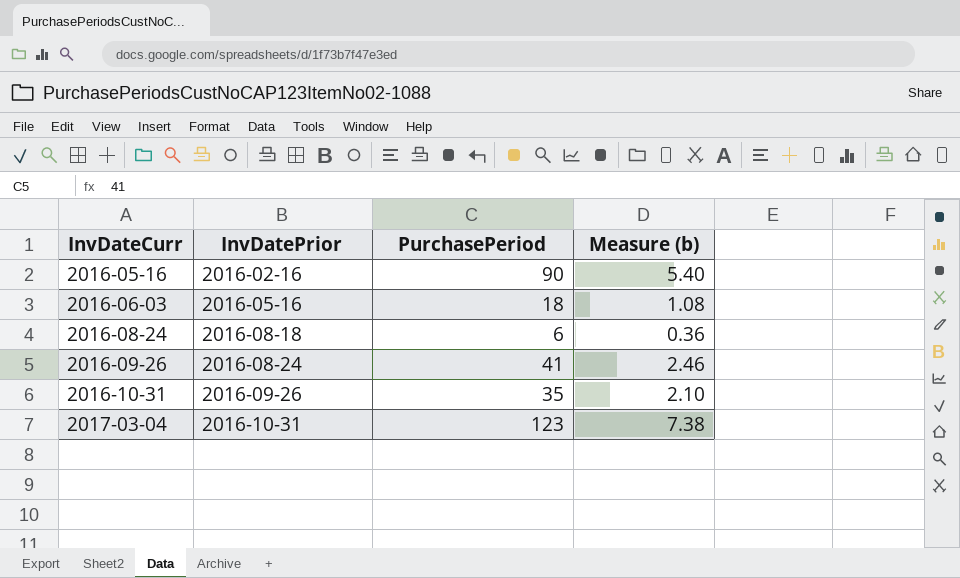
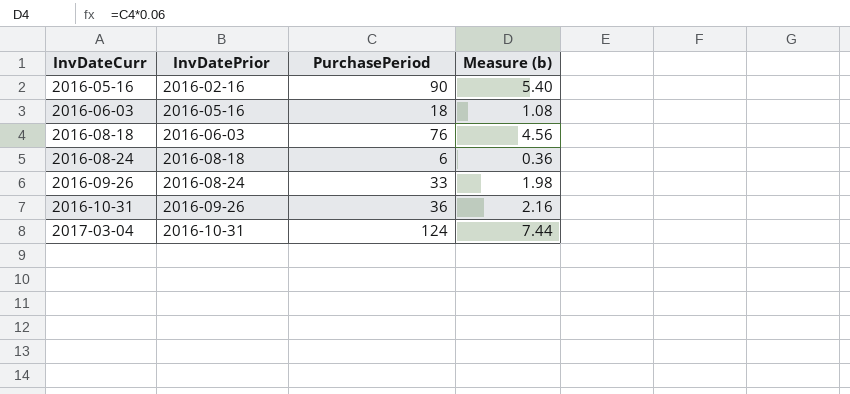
row 2016-08-18: none -> 2016-06-03 | 76 | 4.56
2016-09-26 | PurchasePeriod: 41 -> 33
2016-09-26 | Measure (b): 2.46 -> 1.98
2016-10-31 | PurchasePeriod: 35 -> 36
2016-10-31 | Measure (b): 2.10 -> 2.16
2017-03-04 | PurchasePeriod: 123 -> 124
2017-03-04 | Measure (b): 7.38 -> 7.44

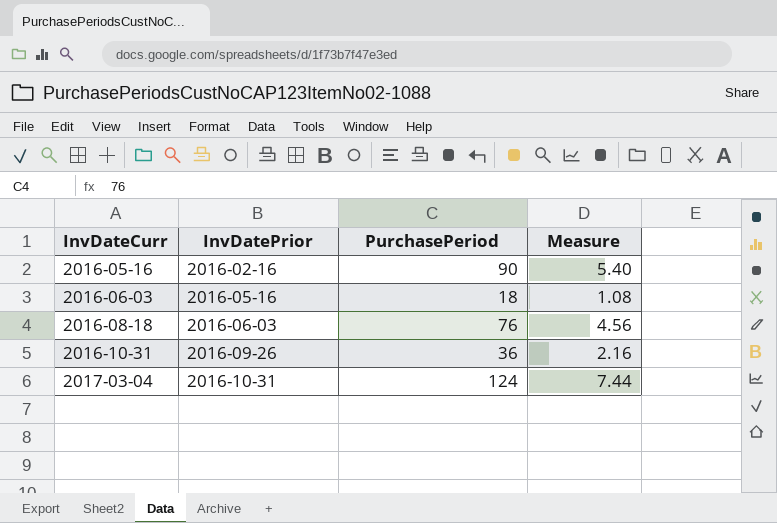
column name: Measure (b) -> Measure
row 2016-08-24: 2016-08-18 | 6 | 0.36 -> none
row 2016-09-26: 2016-08-24 | 33 | 1.98 -> none

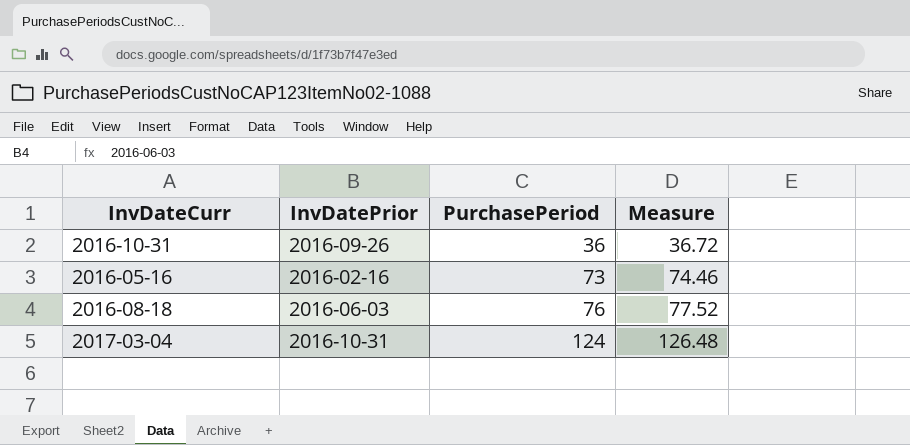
row order: InvDateCurr ascending -> PurchasePeriod ascending
column Measure | formula: [PurchasePeriod] * 0.06 -> [PurchasePeriod] * 1.02
row 2016-06-03: 2016-05-16 | 18 | 1.08 -> none
2016-05-16 | PurchasePeriod: 90 -> 73

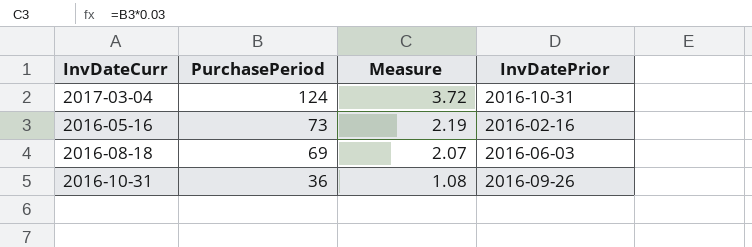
row order: PurchasePeriod ascending -> PurchasePeriod descending
column Measure | formula: [PurchasePeriod] * 1.02 -> [PurchasePeriod] * 0.03
column InvDatePrior | position: 2 -> 4
2016-08-18 | PurchasePeriod: 76 -> 69

